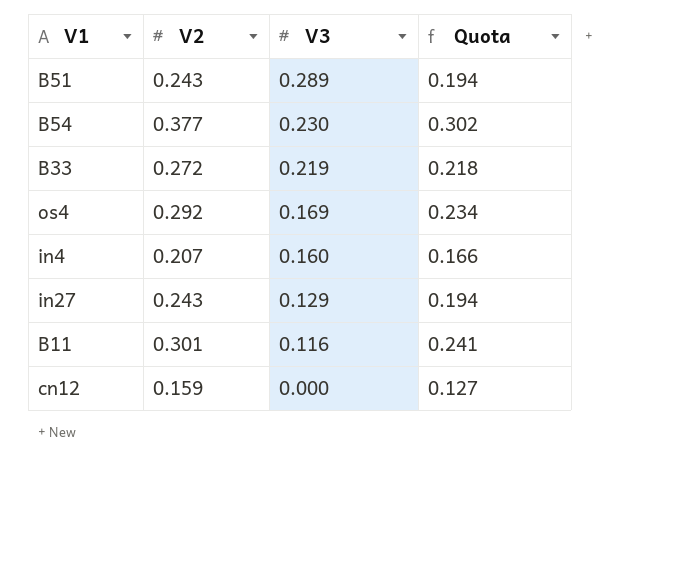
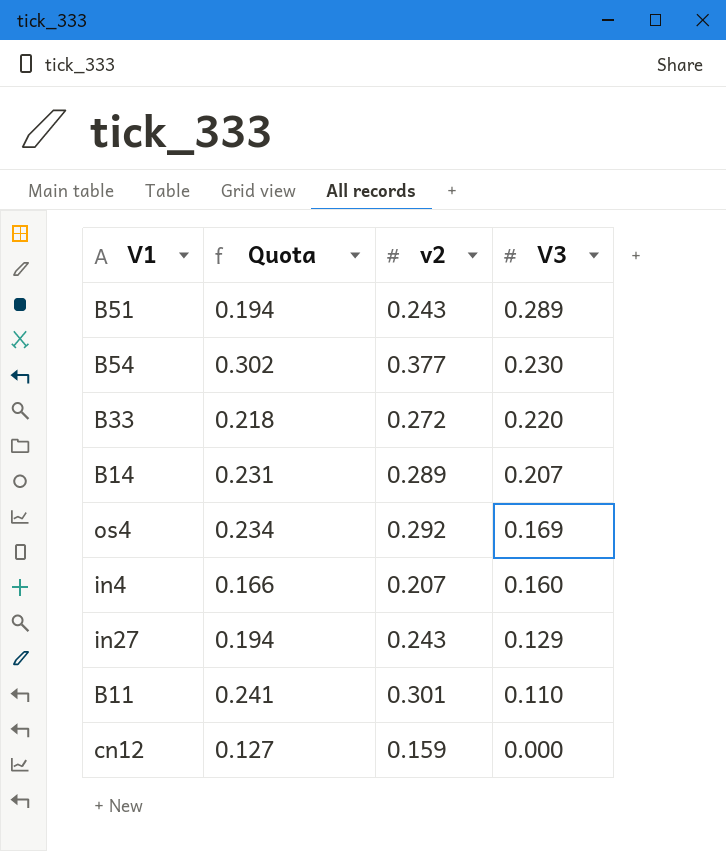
column Quota | position: 4 -> 2
column name: V2 -> v2
B33 | V3: 0.219 -> 0.220
row B14: none -> 0.231 | 0.289 | 0.207
B11 | V3: 0.116 -> 0.110

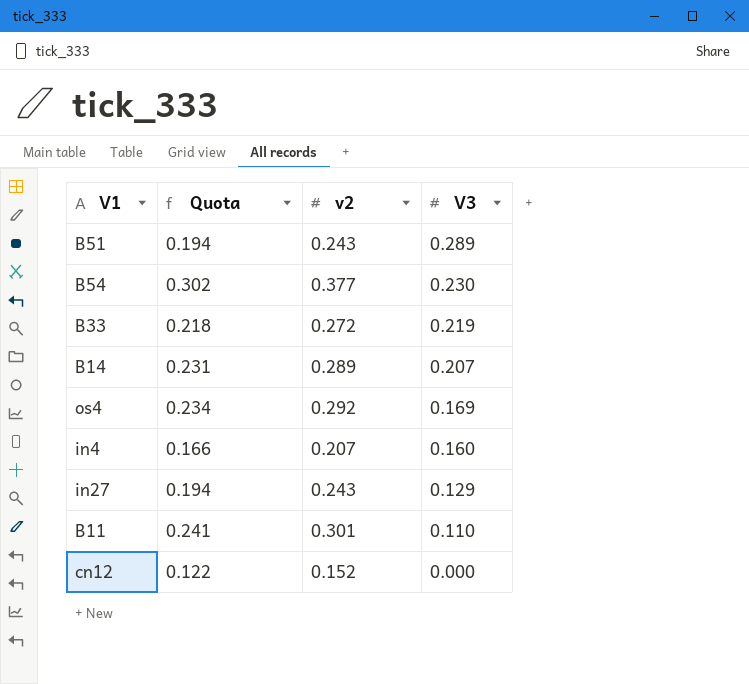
B33 | V3: 0.220 -> 0.219
cn12 | Quota: 0.127 -> 0.122
cn12 | v2: 0.159 -> 0.152

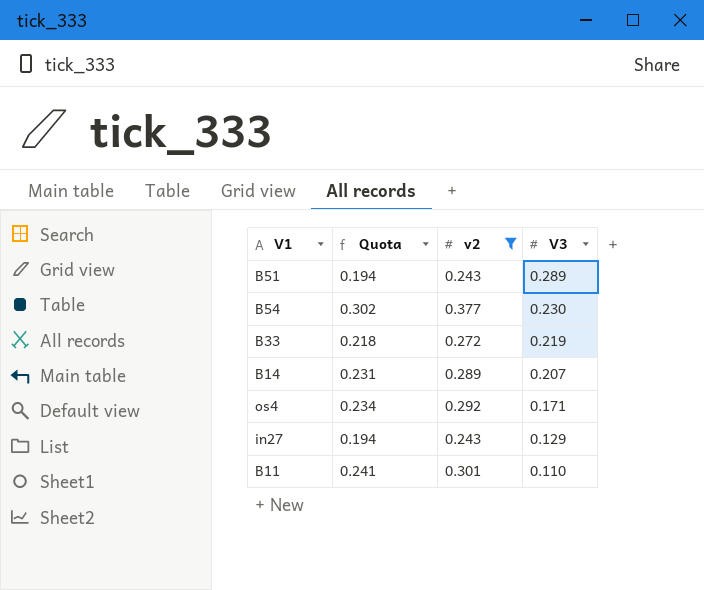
filter: none -> v2 >= 0.243
os4 | V3: 0.169 -> 0.171

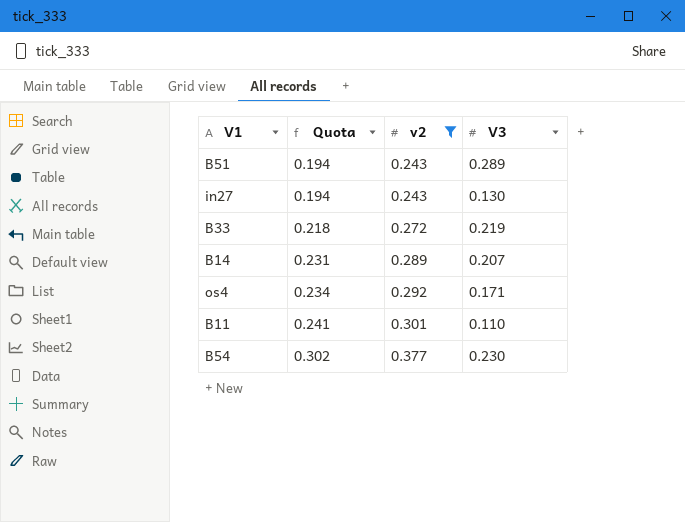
row order: V3 descending -> Quota ascending
in27 | V3: 0.129 -> 0.130

